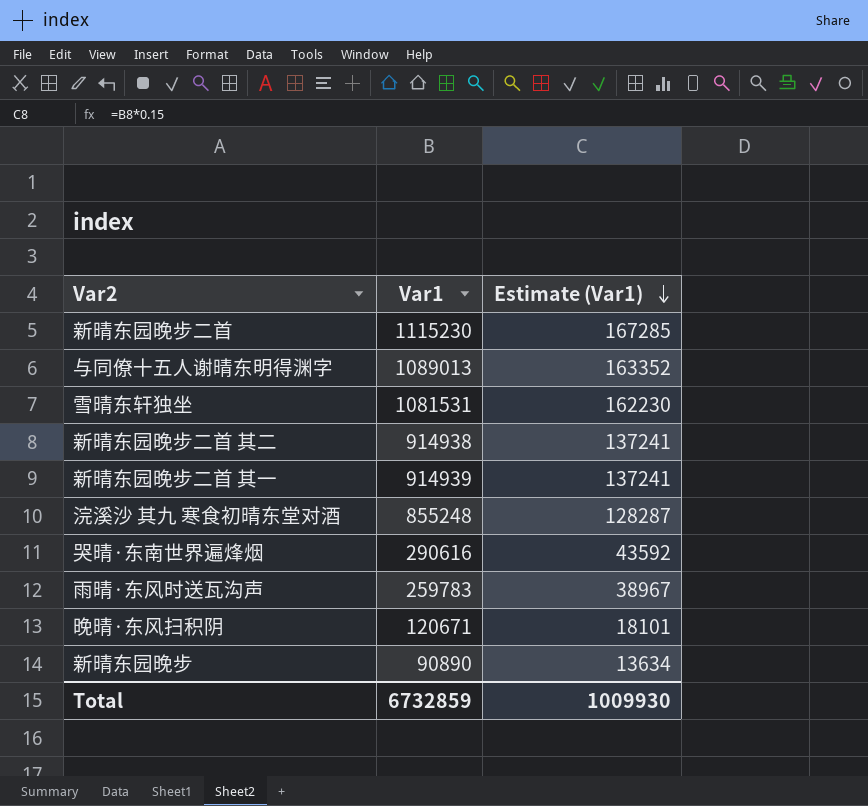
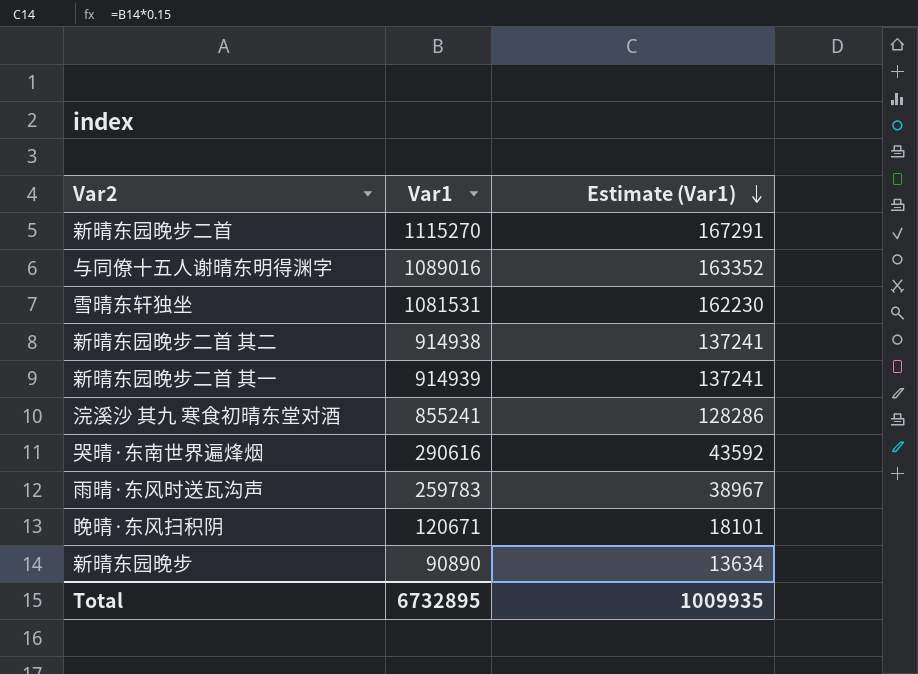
新晴东园晚步二首 | Var1: 1115230 -> 1115270
新晴东园晚步二首 | Estimate (Var1): 167285 -> 167291
与同僚十五人谢晴东明得渊字 | Var1: 1089013 -> 1089016
浣溪沙 其九 寒食初晴东堂对酒 | Var1: 855248 -> 855241
浣溪沙 其九 寒食初晴东堂对酒 | Estimate (Var1): 128287 -> 128286
Total | Var1: 6732859 -> 6732895
Total | Estimate (Var1): 1009930 -> 1009935

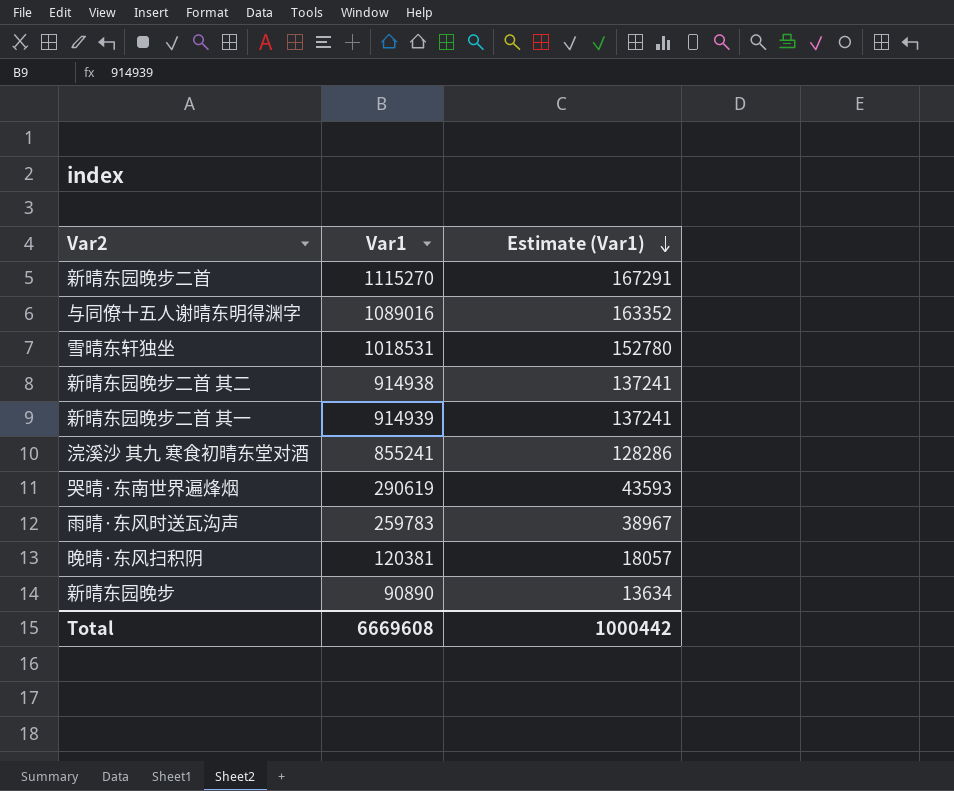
雪晴东轩独坐 | Var1: 1081531 -> 1018531
雪晴东轩独坐 | Estimate (Var1): 162230 -> 152780
哭晴·东南世界遍烽烟 | Var1: 290616 -> 290619
哭晴·东南世界遍烽烟 | Estimate (Var1): 43592 -> 43593
晚晴·东风扫积阴 | Var1: 120671 -> 120381
晚晴·东风扫积阴 | Estimate (Var1): 18101 -> 18057
Total | Var1: 6732895 -> 6669608
Total | Estimate (Var1): 1009935 -> 1000442

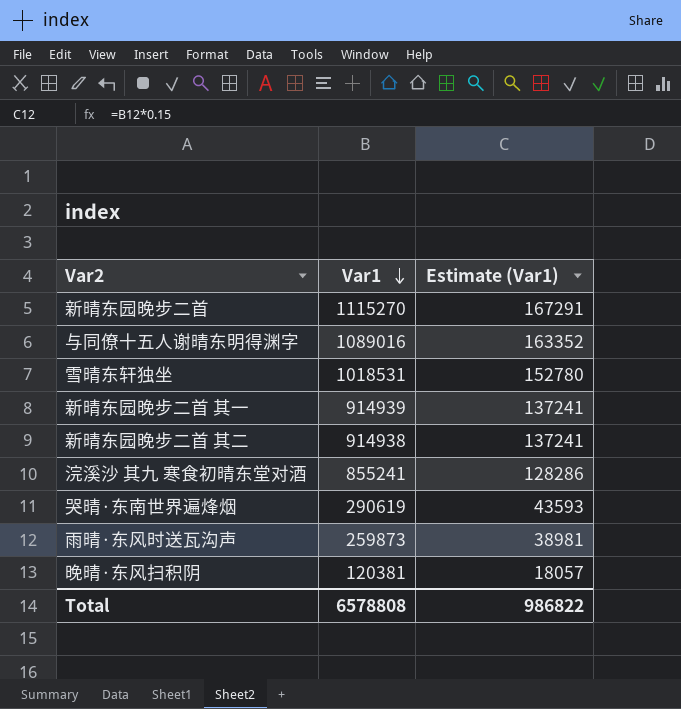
row order: Estimate (Var1) descending -> Var1 descending
row 新晴东园晚步: 90890 | 13634 -> none
雨晴·东风时送瓦沟声 | Var1: 259783 -> 259873
雨晴·东风时送瓦沟声 | Estimate (Var1): 38967 -> 38981
Total | Var1: 6669608 -> 6578808
Total | Estimate (Var1): 1000442 -> 986822

